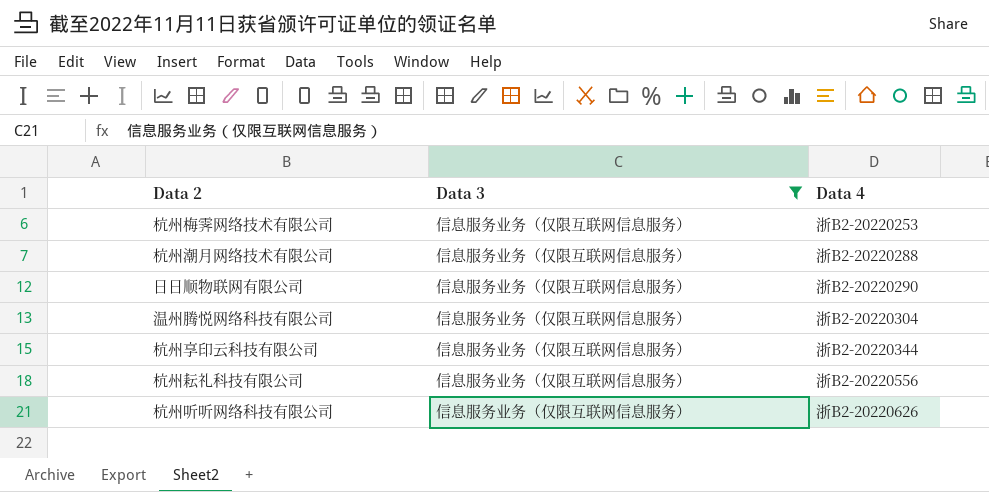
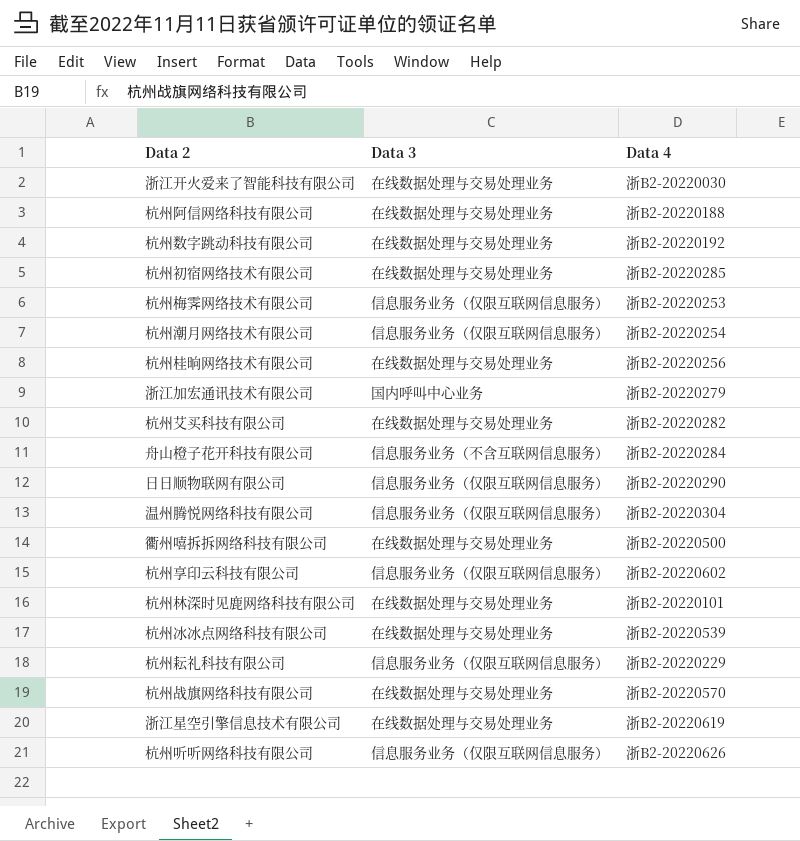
filter: Data 3 = 信息服务业务（仅限互联网信息服务） -> none
杭州潮月网络技术有限公司 | Data 4: 浙B2-20220288 -> 浙B2-20220254
杭州享印云科技有限公司 | Data 4: 浙B2-20220344 -> 浙B2-20220602
杭州耘礼科技有限公司 | Data 4: 浙B2-20220556 -> 浙B2-20220229

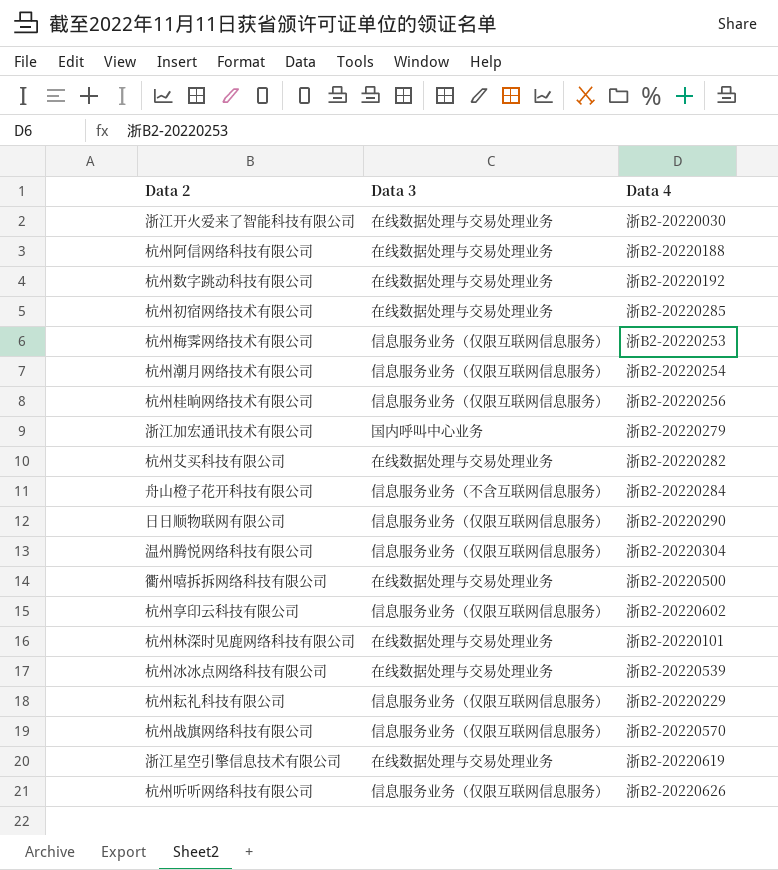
杭州桂晌网络技术有限公司 | Data 3: 在线数据处理与交易处理业务 -> 信息服务业务（仅限互联网信息服务）
杭州战旗网络科技有限公司 | Data 3: 在线数据处理与交易处理业务 -> 信息服务业务（仅限互联网信息服务）

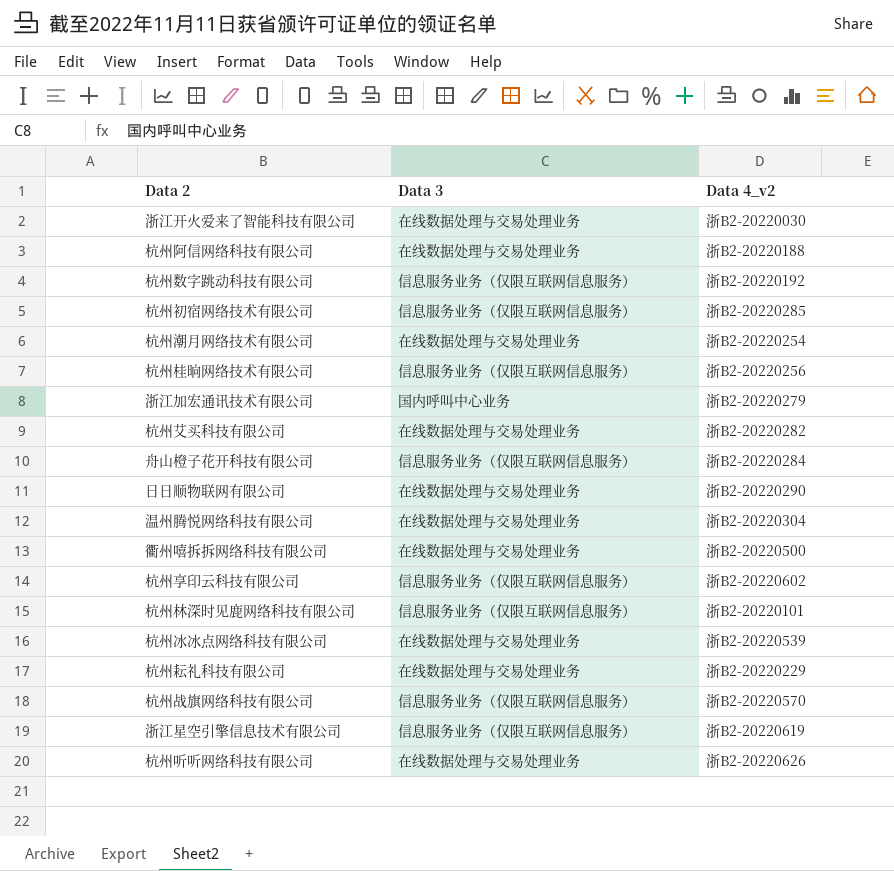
column name: Data 4 -> Data 4_v2
row 杭州梅霁网络技术有限公司: 信息服务业务（仅限互联网信息服务） | 浙B2-20220253 -> none
杭州数字跳动科技有限公司 | Data 3: 在线数据处理与交易处理业务 -> 信息服务业务（仅限互联网信息服务）
杭州初宿网络技术有限公司 | Data 3: 在线数据处理与交易处理业务 -> 信息服务业务（仅限互联网信息服务）
杭州潮月网络技术有限公司 | Data 3: 信息服务业务（仅限互联网信息服务） -> 在线数据处理与交易处理业务
舟山橙子花开科技有限公司 | Data 3: 信息服务业务（不含互联网信息服务） -> 信息服务业务（仅限互联网信息服务）
日日顺物联网有限公司 | Data 3: 信息服务业务（仅限互联网信息服务） -> 在线数据处理与交易处理业务
温州腾悦网络科技有限公司 | Data 3: 信息服务业务（仅限互联网信息服务） -> 在线数据处理与交易处理业务
杭州林深时见鹿网络科技有限公司 | Data 3: 在线数据处理与交易处理业务 -> 信息服务业务（仅限互联网信息服务）
杭州耘礼科技有限公司 | Data 3: 信息服务业务（仅限互联网信息服务） -> 在线数据处理与交易处理业务
浙江星空引擎信息技术有限公司 | Data 3: 在线数据处理与交易处理业务 -> 信息服务业务（仅限互联网信息服务）
杭州听听网络科技有限公司 | Data 3: 信息服务业务（仅限互联网信息服务） -> 在线数据处理与交易处理业务

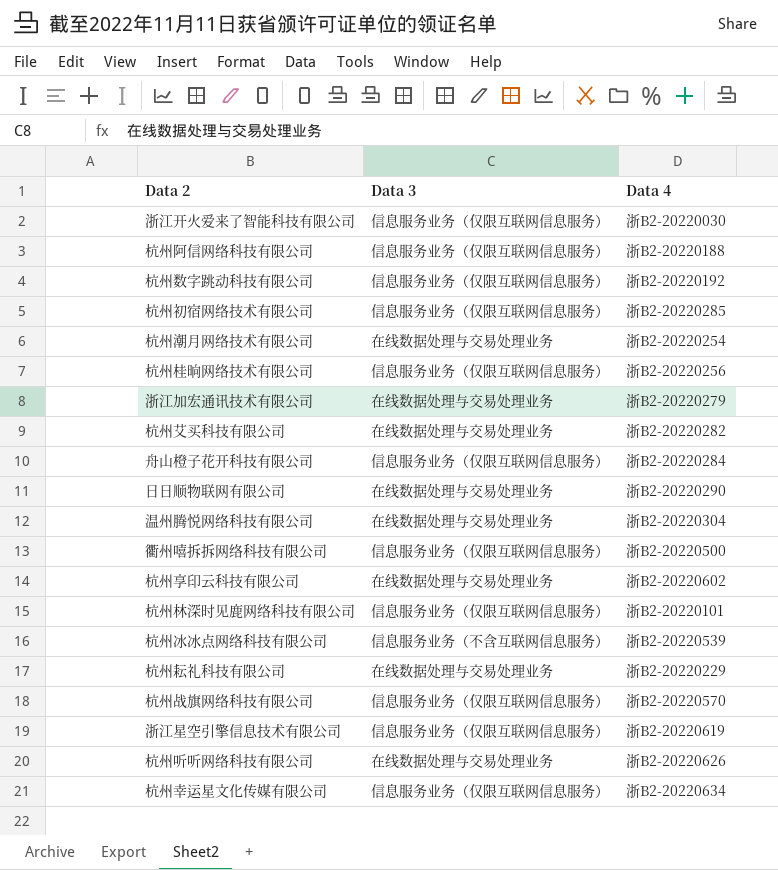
column name: Data 4_v2 -> Data 4
浙江开火爱来了智能科技有限公司 | Data 3: 在线数据处理与交易处理业务 -> 信息服务业务（仅限互联网信息服务）
杭州阿信网络科技有限公司 | Data 3: 在线数据处理与交易处理业务 -> 信息服务业务（仅限互联网信息服务）
浙江加宏通讯技术有限公司 | Data 3: 国内呼叫中心业务 -> 在线数据处理与交易处理业务
衢州嘻拆拆网络科技有限公司 | Data 3: 在线数据处理与交易处理业务 -> 信息服务业务（仅限互联网信息服务）
杭州享印云科技有限公司 | Data 3: 信息服务业务（仅限互联网信息服务） -> 在线数据处理与交易处理业务
杭州冰冰点网络科技有限公司 | Data 3: 在线数据处理与交易处理业务 -> 信息服务业务（不含互联网信息服务）
row 杭州幸运星文化传媒有限公司: none -> 信息服务业务（仅限互联网信息服务） | 浙B2-20220634

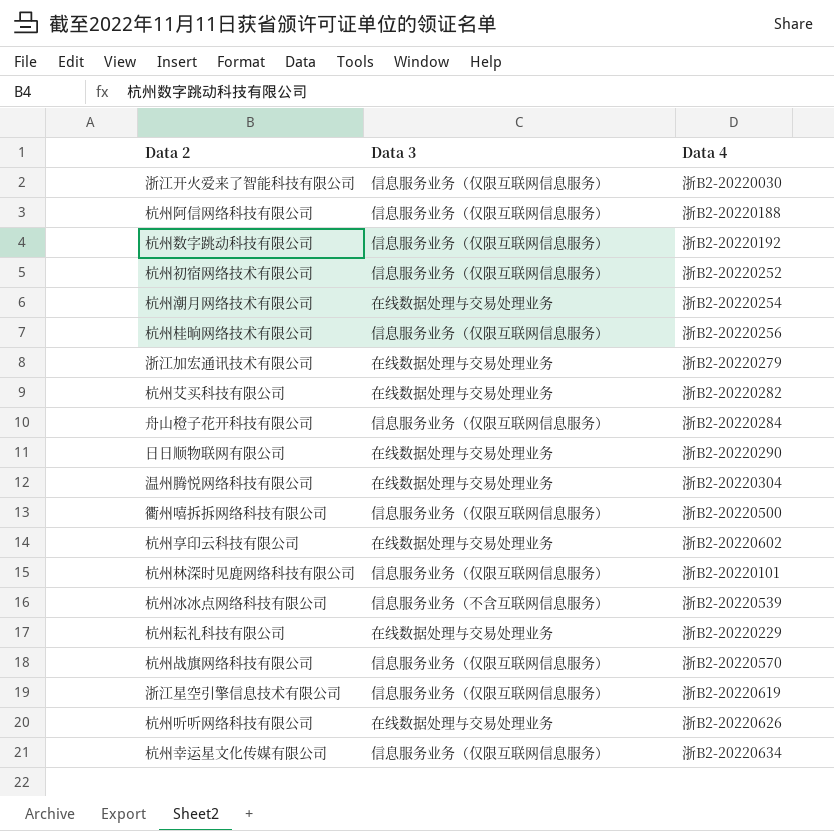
杭州初宿网络技术有限公司 | Data 4: 浙B2-20220285 -> 浙B2-20220252

